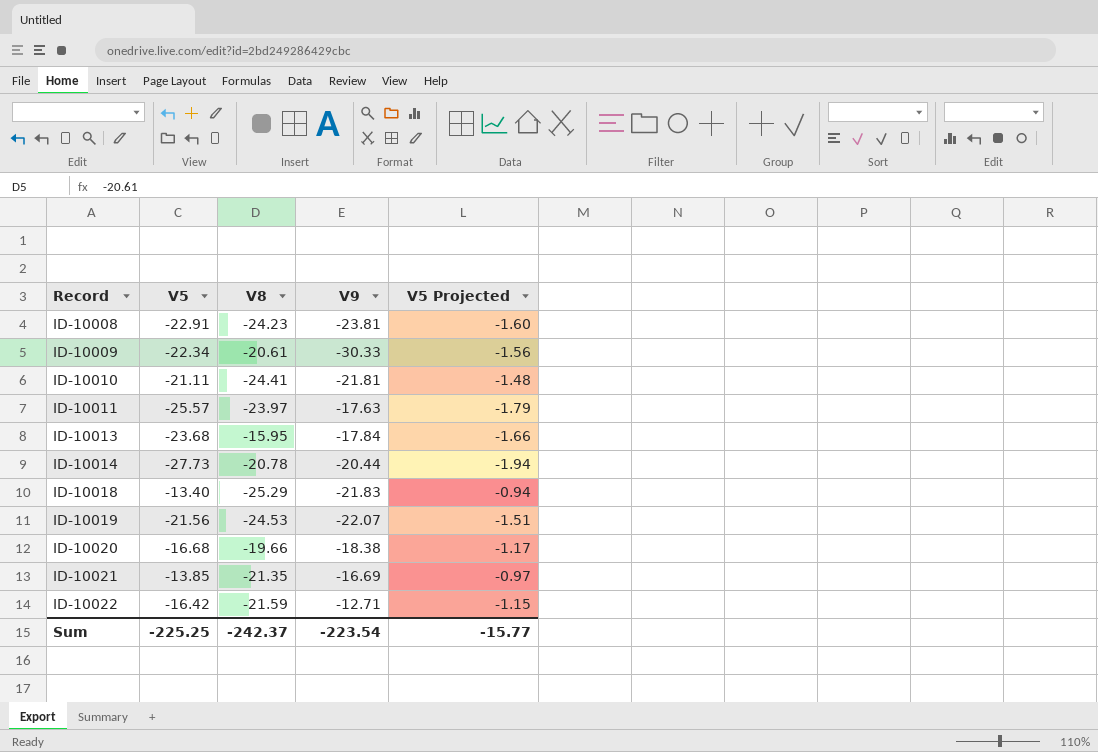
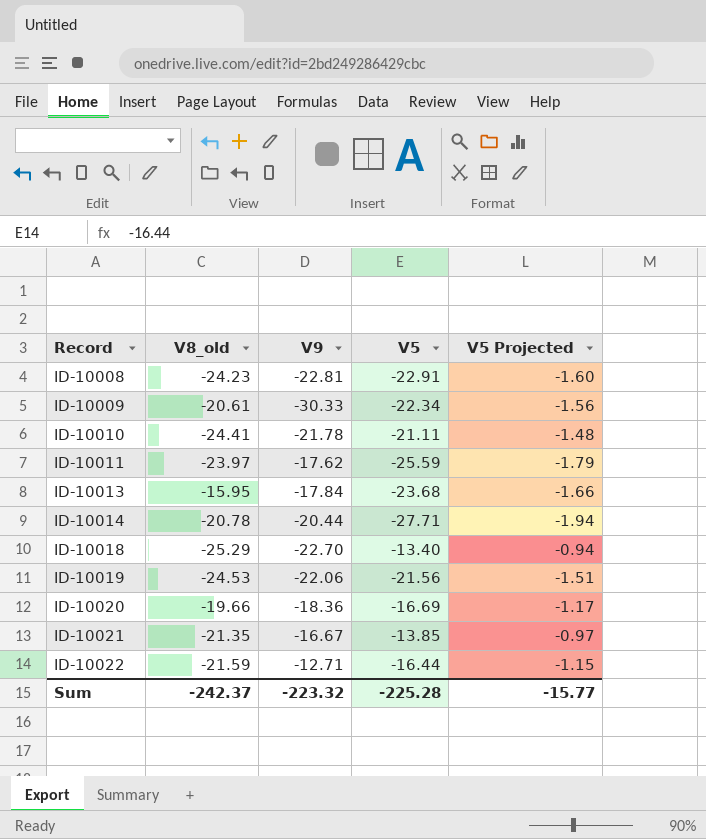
column name: V8 -> V8_old
column V5 | position: 2 -> 4
ID-10008 | V9: -23.81 -> -22.81
ID-10010 | V9: -21.81 -> -21.78
ID-10011 | V9: -17.63 -> -17.62
ID-10011 | V5: -25.57 -> -25.59
ID-10014 | V5: -27.73 -> -27.71
ID-10018 | V9: -21.83 -> -22.70
ID-10019 | V9: -22.07 -> -22.06
ID-10020 | V9: -18.38 -> -18.36
ID-10020 | V5: -16.68 -> -16.69
ID-10021 | V9: -16.69 -> -16.67
ID-10022 | V5: -16.42 -> -16.44
Sum | V9: -223.54 -> -223.32
Sum | V5: -225.25 -> -225.28

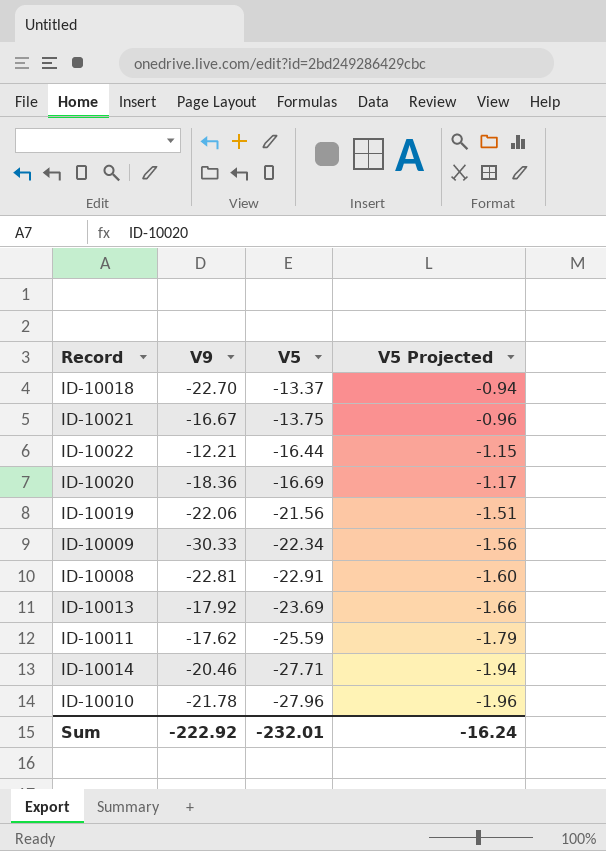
row order: Record ascending -> V5 descending
column V8_old | position: 2 -> none
ID-10018 | V5: -13.40 -> -13.37
ID-10021 | V5: -13.85 -> -13.75
ID-10021 | V5 Projected: -0.97 -> -0.96
ID-10022 | V9: -12.71 -> -12.21
ID-10013 | V9: -17.84 -> -17.92
ID-10013 | V5: -23.68 -> -23.69
ID-10014 | V9: -20.44 -> -20.46
ID-10010 | V5: -21.11 -> -27.96
ID-10010 | V5 Projected: -1.48 -> -1.96
Sum | V9: -223.32 -> -222.92
Sum | V5: -225.28 -> -232.01
Sum | V5 Projected: -15.77 -> -16.24

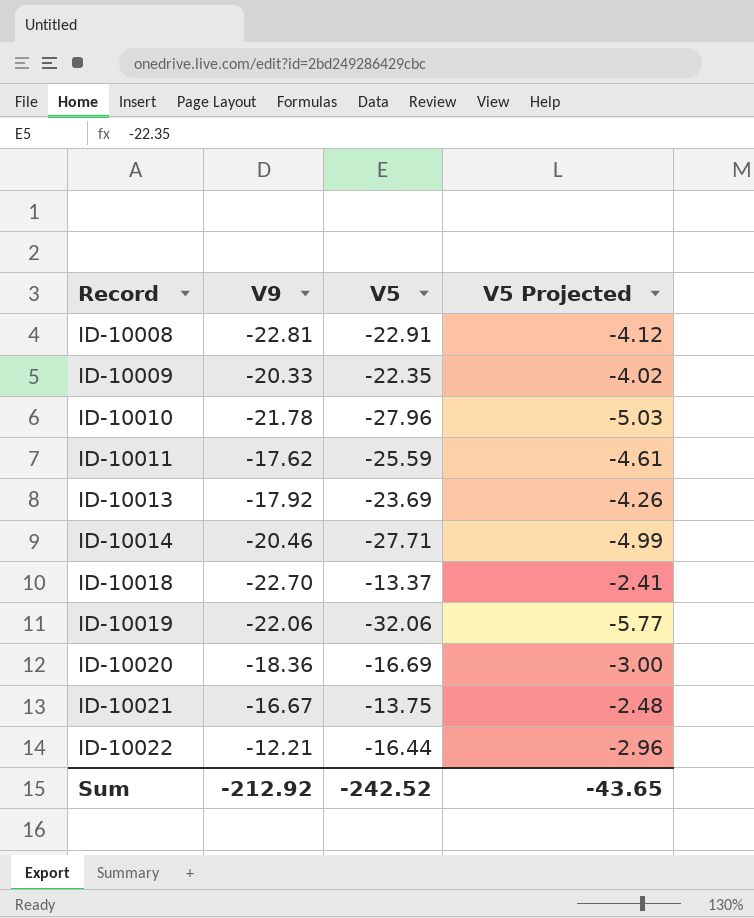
row order: V5 descending -> Record ascending
column V5 Projected | formula: [V5] * 0.07 -> [V5] * 0.18
ID-10009 | V9: -30.33 -> -20.33
ID-10009 | V5: -22.34 -> -22.35
ID-10019 | V5: -21.56 -> -32.06
Sum | V9: -222.92 -> -212.92
Sum | V5: -232.01 -> -242.52
Sum | V5 Projected: -16.24 -> -43.65

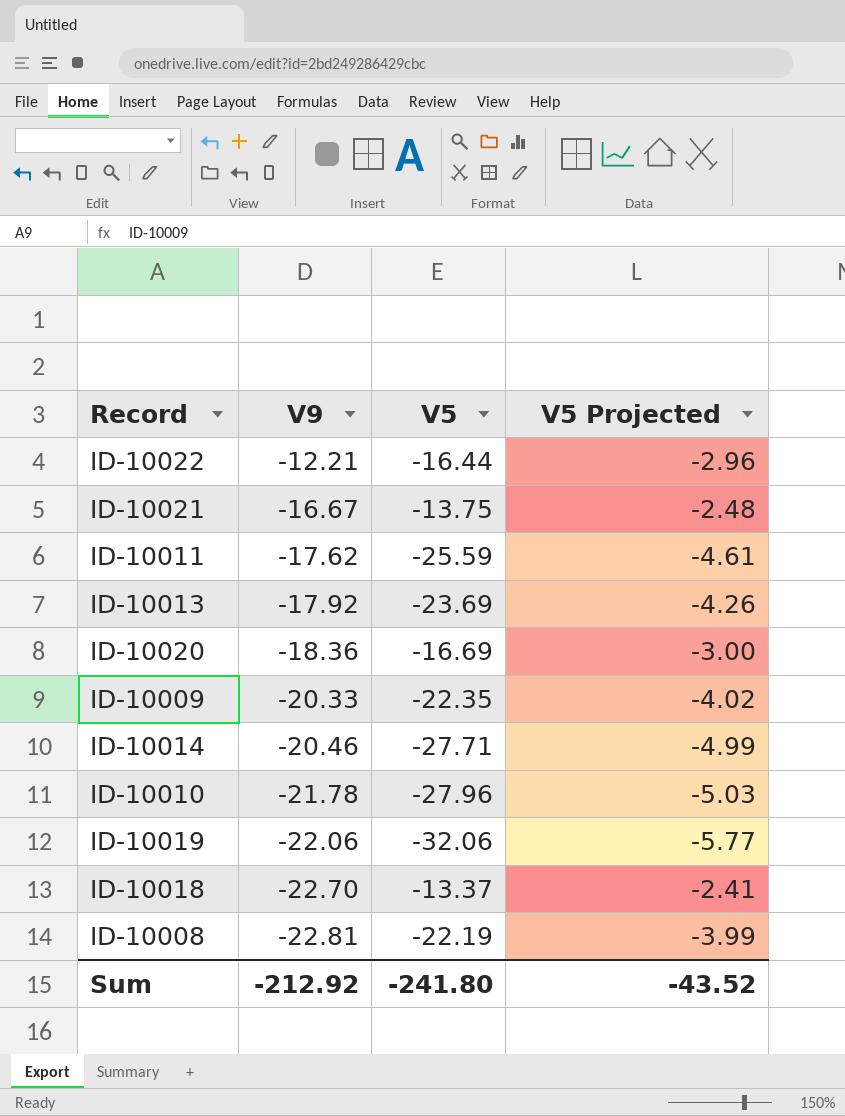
row order: Record ascending -> V9 descending
ID-10008 | V5: -22.91 -> -22.19
ID-10008 | V5 Projected: -4.12 -> -3.99
Sum | V5: -242.52 -> -241.80
Sum | V5 Projected: -43.65 -> -43.52

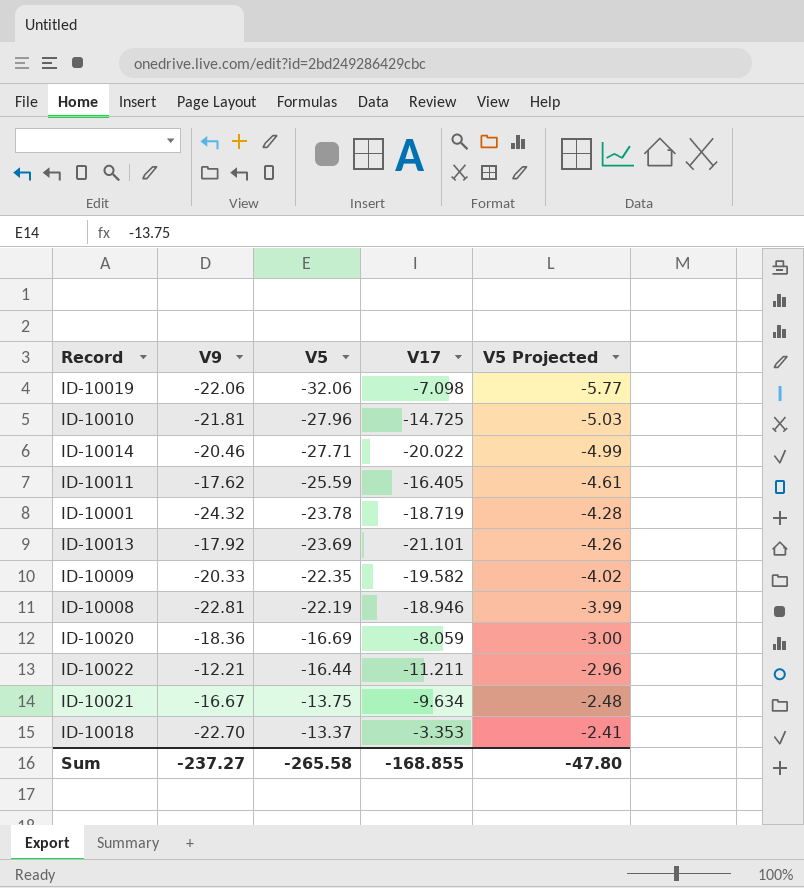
row order: V9 descending -> V5 ascending
column V17 | position: none -> 4
ID-10010 | V9: -21.78 -> -21.81
row ID-10001: none -> -24.32 | -23.78 | -18.719 | -4.28
Sum | V9: -212.92 -> -237.27
Sum | V5: -241.80 -> -265.58
Sum | V5 Projected: -43.52 -> -47.80

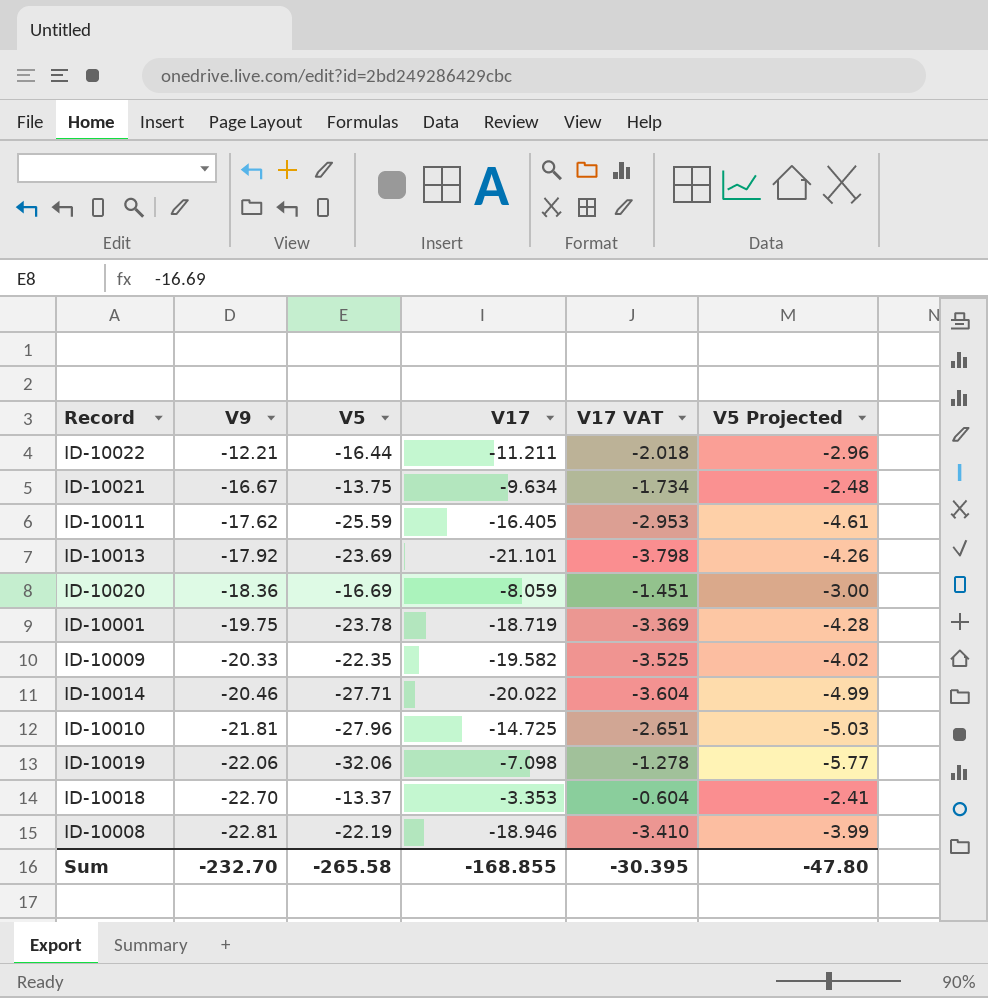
row order: V5 ascending -> V9 descending
column V17 VAT | formula: none -> [V17] * 0.18
ID-10001 | V9: -24.32 -> -19.75
Sum | V9: -237.27 -> -232.70

